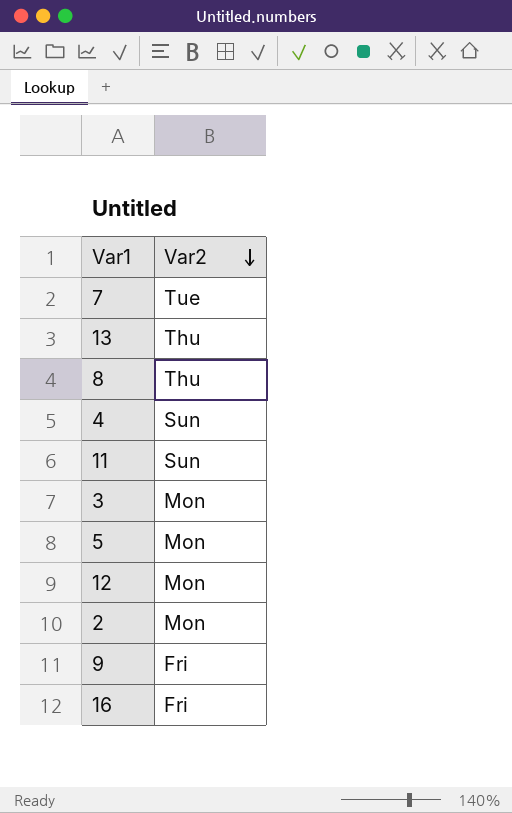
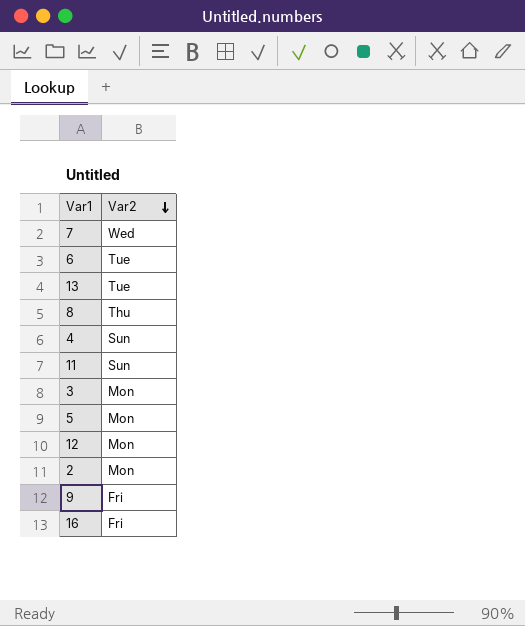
7 | Var2: Tue -> Wed
row 6: none -> Tue
13 | Var2: Thu -> Tue

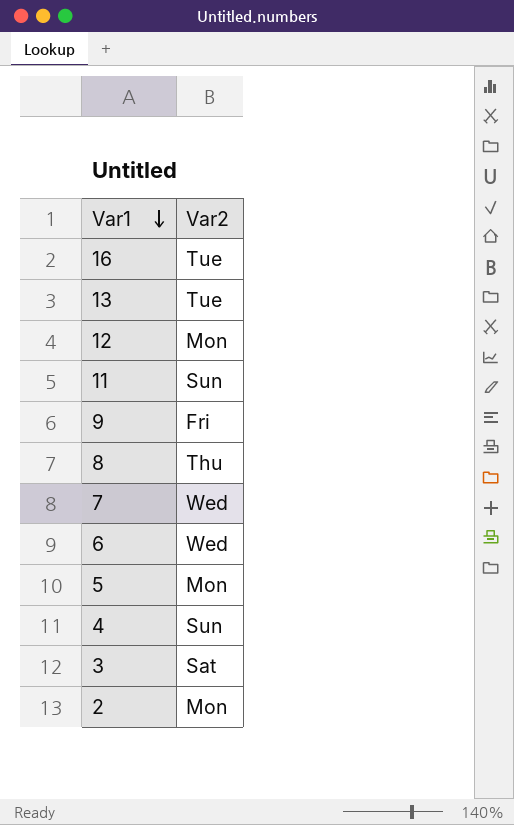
row order: Var2 descending -> Var1 descending
16 | Var2: Fri -> Tue
6 | Var2: Tue -> Wed
3 | Var2: Mon -> Sat

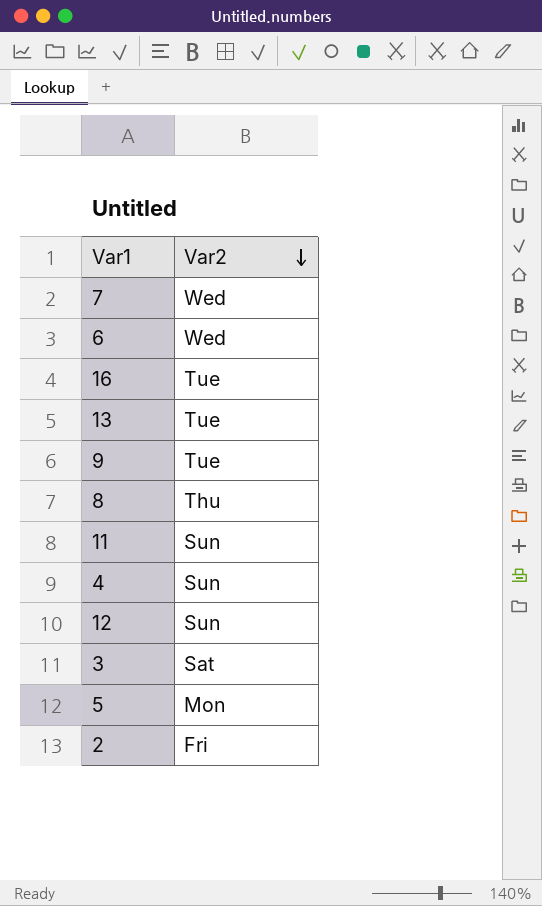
row order: Var1 descending -> Var2 descending
9 | Var2: Fri -> Tue
12 | Var2: Mon -> Sun
2 | Var2: Mon -> Fri

